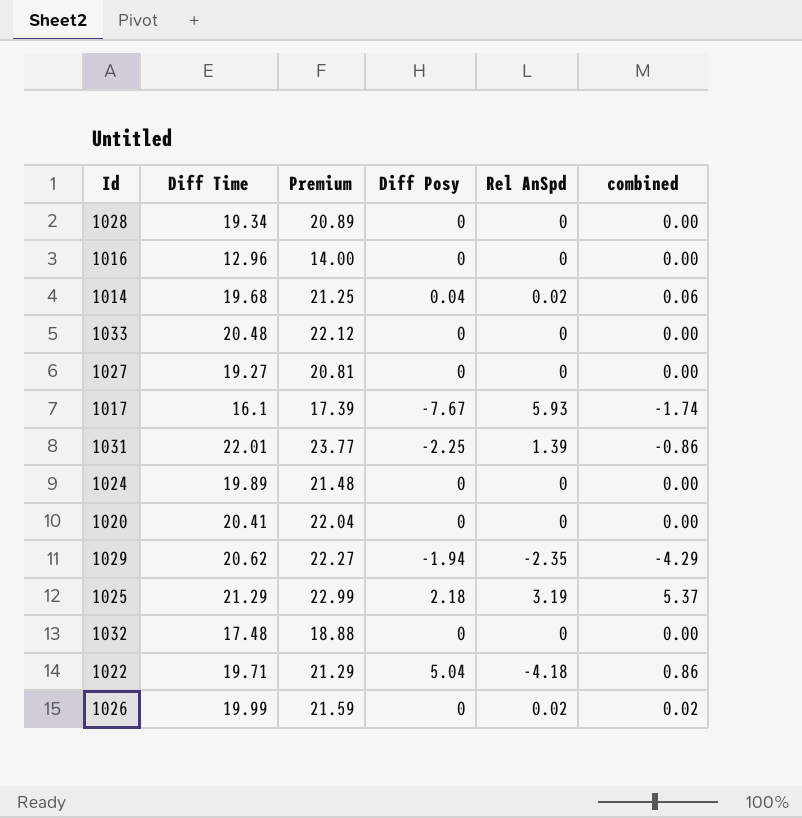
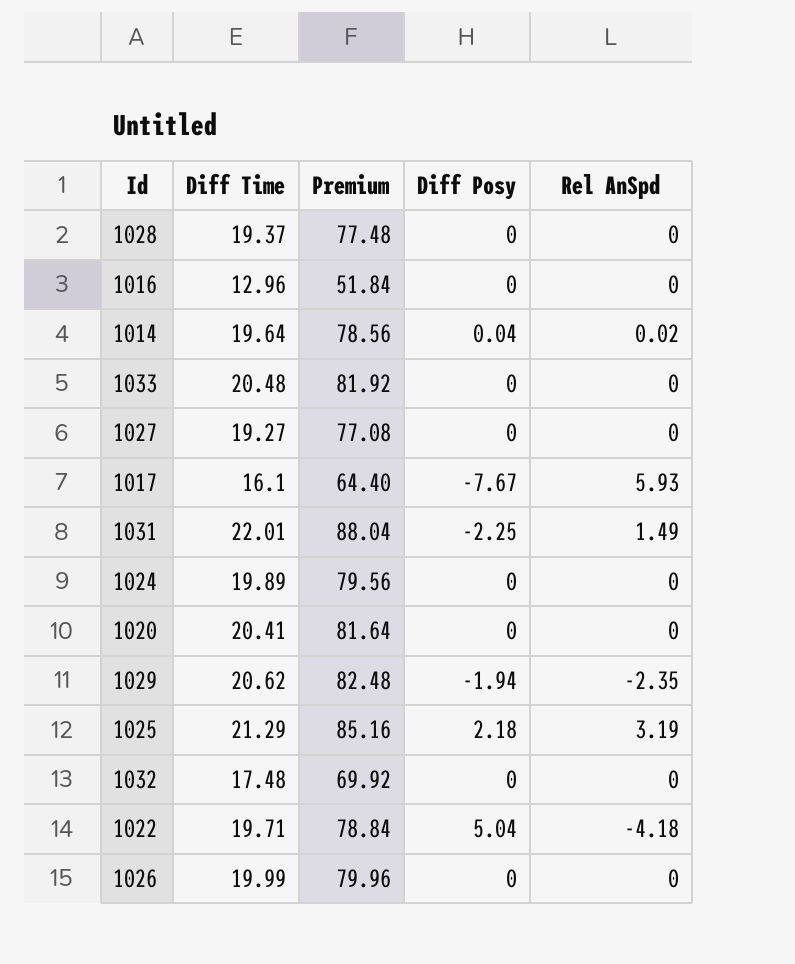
column combined | formula: [Diff Posy] + [Rel AnSpd] -> none
column Premium | formula: [Diff Time] * 1.08 -> [Diff Time] * 4
1028 | Diff Time: 19.34 -> 19.37
1014 | Diff Time: 19.68 -> 19.64
1031 | Rel AnSpd: 1.39 -> 1.49
1026 | Rel AnSpd: 0.02 -> 0

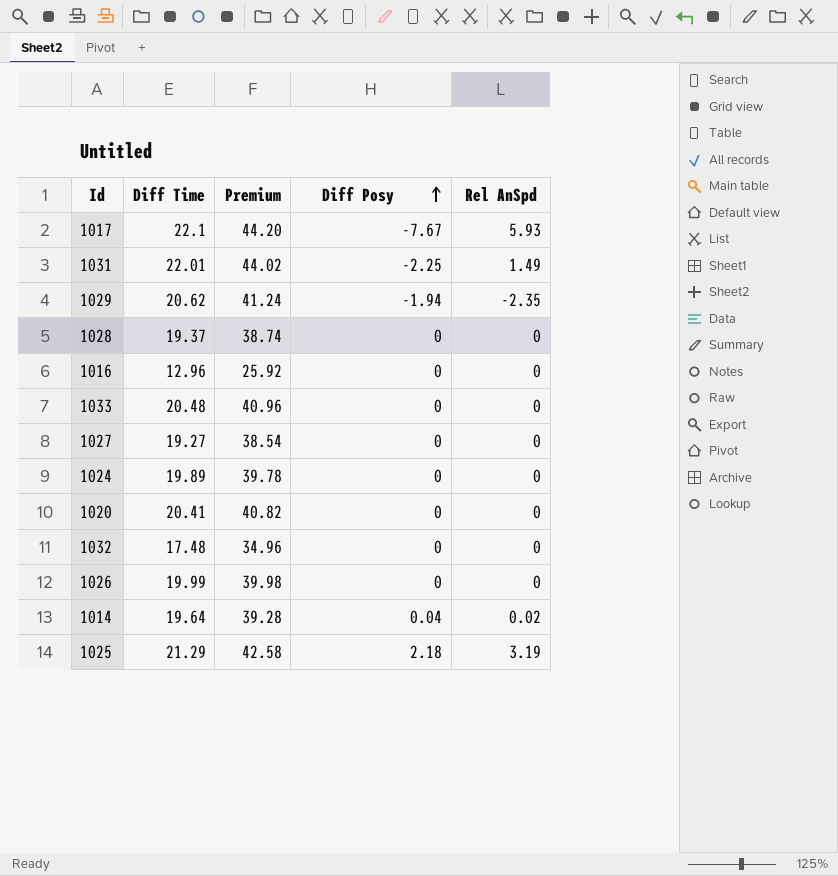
row order: none -> Diff Posy ascending
column Premium | formula: [Diff Time] * 4 -> [Diff Time] * 2
row 1022: 19.71 | 78.84 | 5.04 | -4.18 -> none
1017 | Diff Time: 16.1 -> 22.1

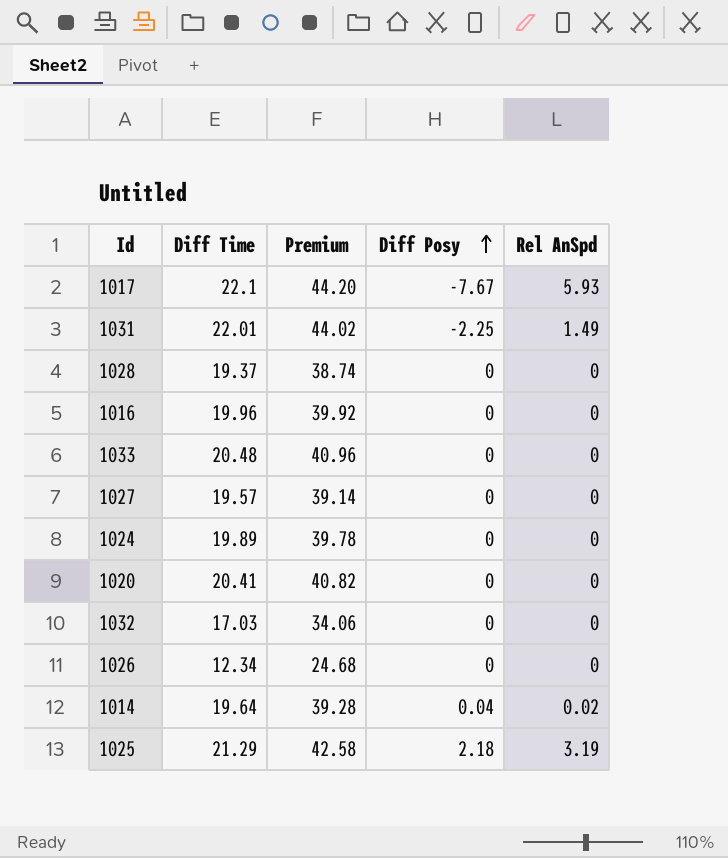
row 1029: 20.62 | 41.24 | -1.94 | -2.35 -> none
1016 | Diff Time: 12.96 -> 19.96
1016 | Premium: 25.92 -> 39.92
1027 | Diff Time: 19.27 -> 19.57
1027 | Premium: 38.54 -> 39.14
1032 | Diff Time: 17.48 -> 17.03
1032 | Premium: 34.96 -> 34.06
1026 | Diff Time: 19.99 -> 12.34
1026 | Premium: 39.98 -> 24.68

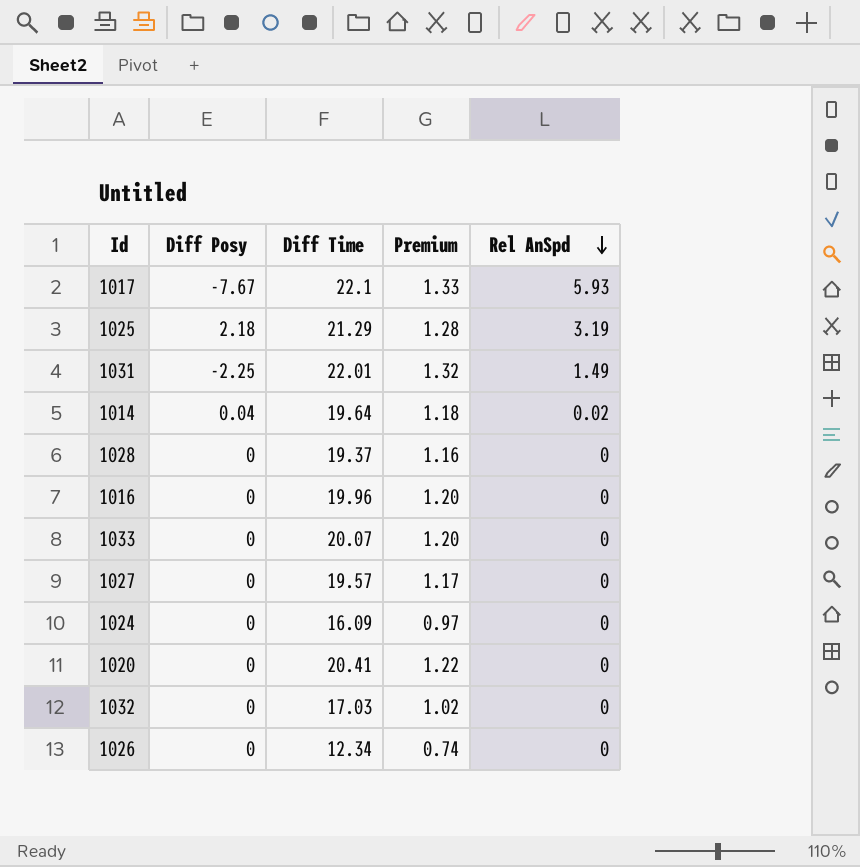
row order: Diff Posy ascending -> Rel AnSpd descending
column Diff Posy | position: 4 -> 2
column Premium | formula: [Diff Time] * 2 -> [Diff Time] * 0.06
1033 | Diff Time: 20.48 -> 20.07
1024 | Diff Time: 19.89 -> 16.09

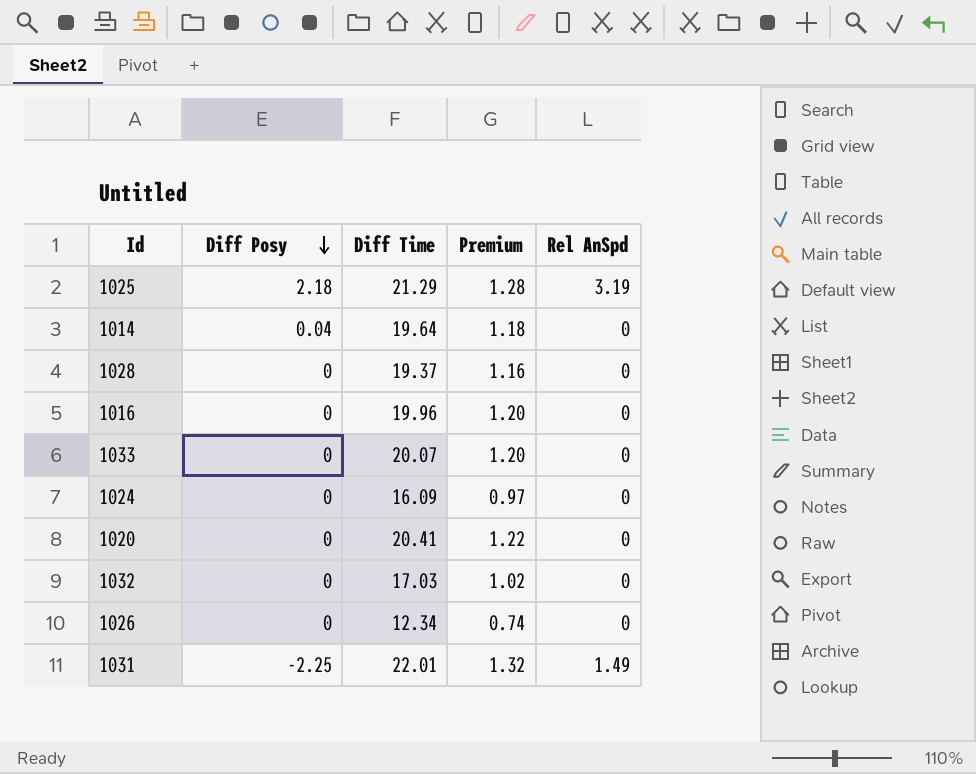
row order: Rel AnSpd descending -> Diff Posy descending
row 1017: -7.67 | 22.1 | 1.33 | 5.93 -> none
row 1027: 0 | 19.57 | 1.17 | 0 -> none
1014 | Rel AnSpd: 0.02 -> 0

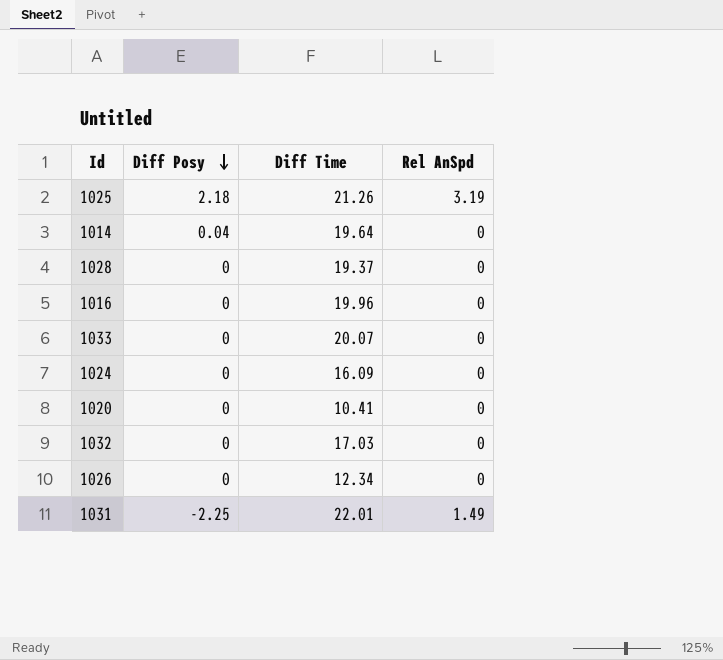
column Premium | formula: [Diff Time] * 0.06 -> none
1025 | Diff Time: 21.29 -> 21.26
1020 | Diff Time: 20.41 -> 10.41

